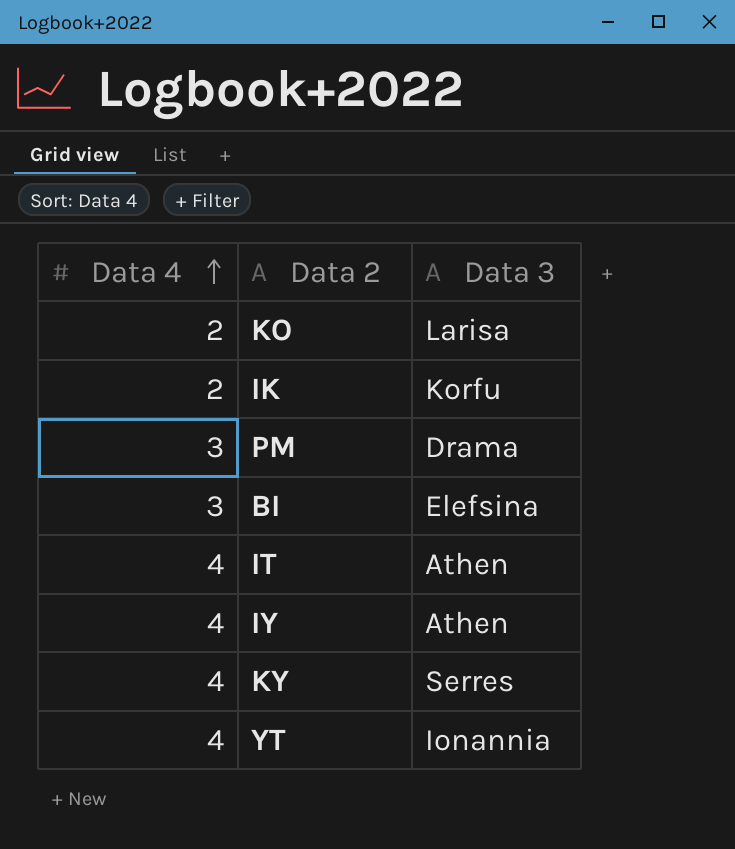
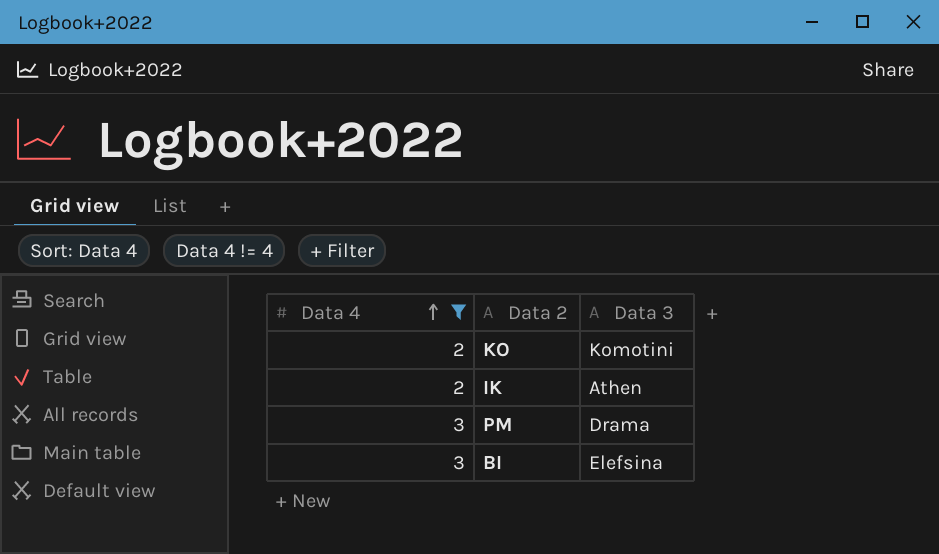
filter: none -> Data 4 != 4
KO | Data 3: Larisa -> Komotini
IK | Data 3: Korfu -> Athen

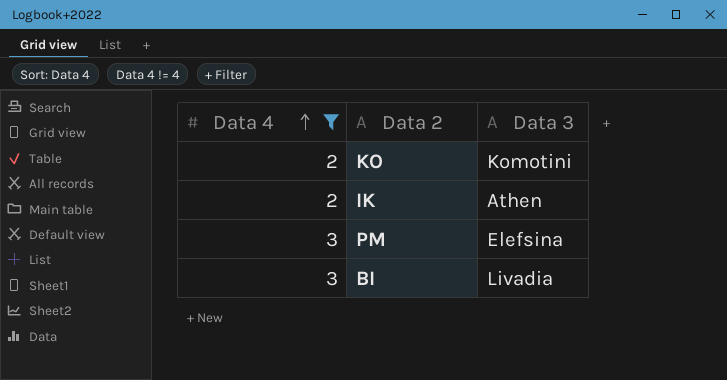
PM | Data 3: Drama -> Elefsina
BI | Data 3: Elefsina -> Livadia

